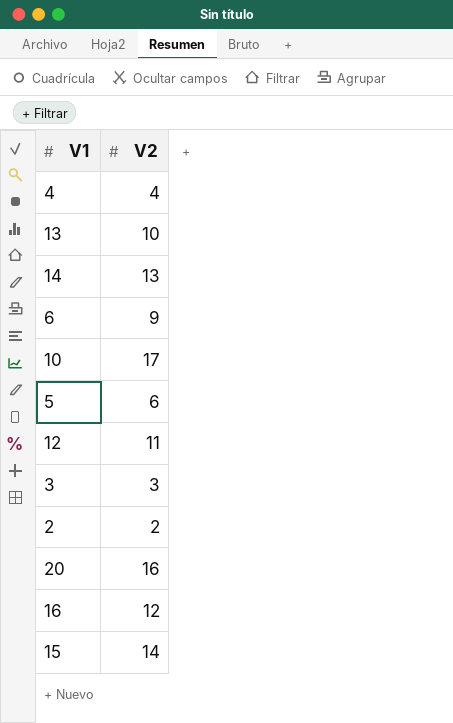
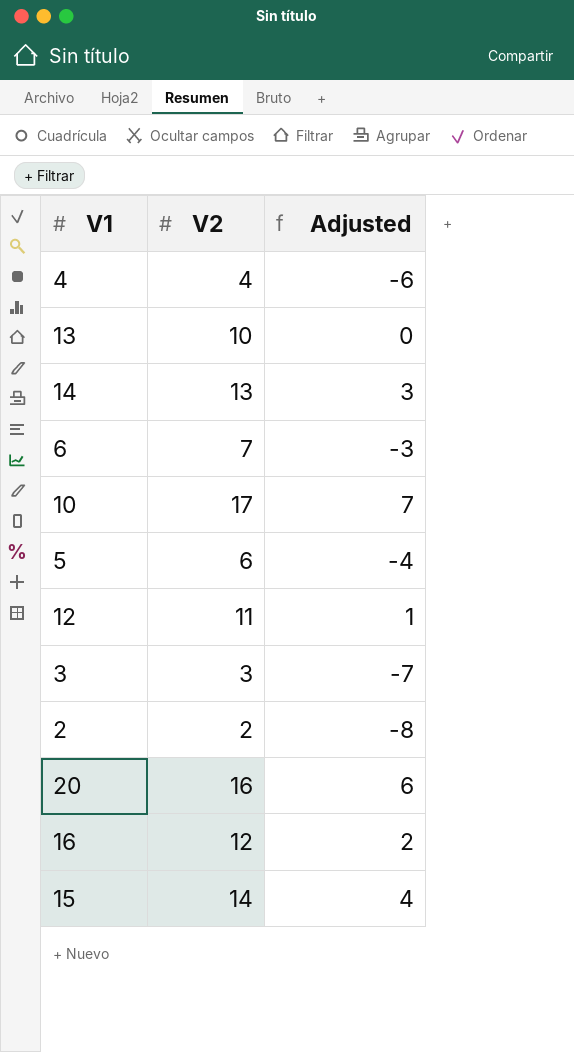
column Adjusted | formula: none -> [V2] - 10
6 | V2: 9 -> 7

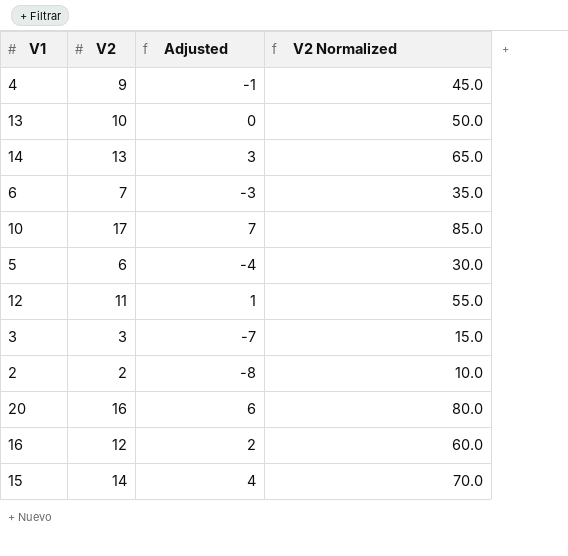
column V2 Normalized | formula: none -> [V2] * 5
4 | V2: 4 -> 9
4 | Adjusted: -6 -> -1

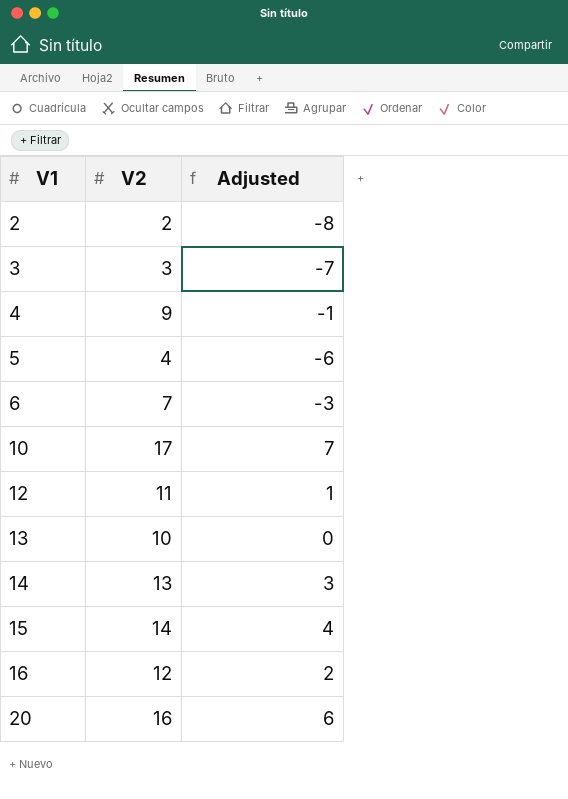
row order: none -> V1 ascending
column V2 Normalized | formula: [V2] * 5 -> none
5 | V2: 6 -> 4
5 | Adjusted: -4 -> -6

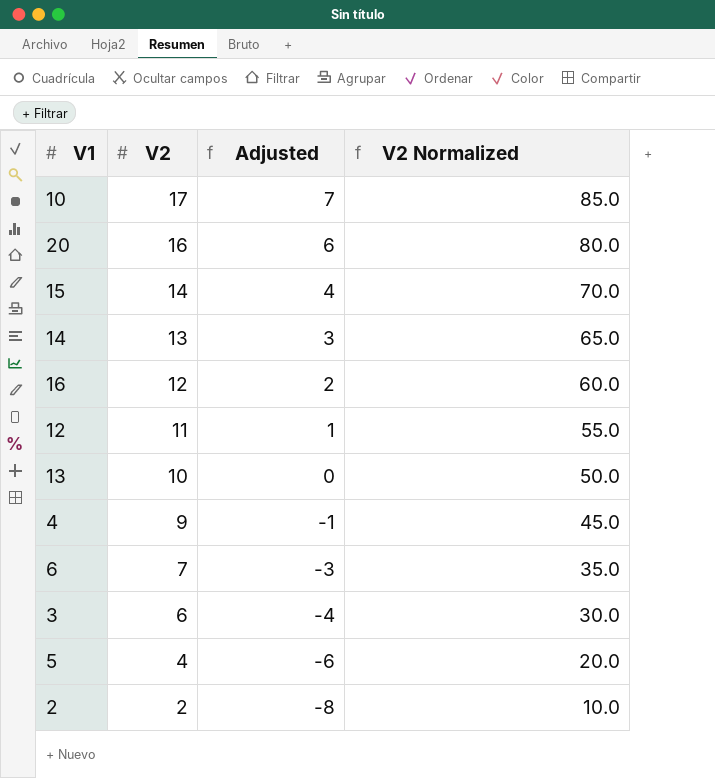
row order: V1 ascending -> V2 descending
column V2 Normalized | formula: none -> [V2] * 5
3 | V2: 3 -> 6
3 | Adjusted: -7 -> -4

